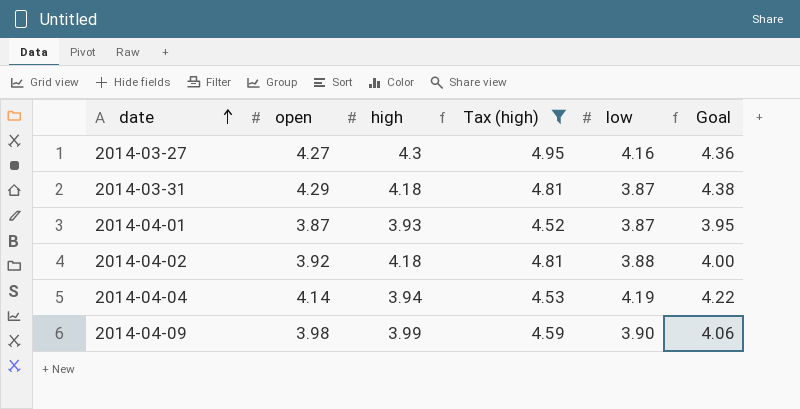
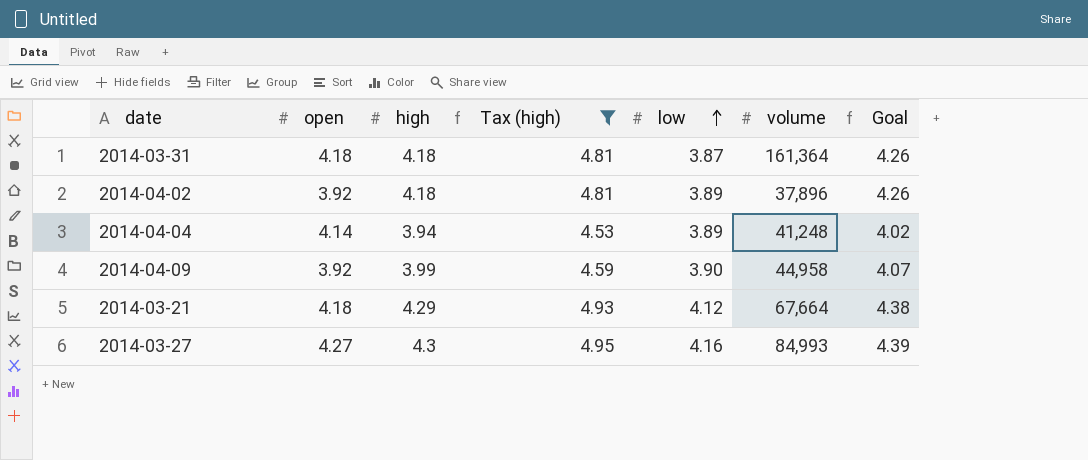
row order: date ascending -> low ascending
column volume | position: none -> 6
column Goal | formula: [open] * 1.02 -> [high] * 1.02
row 2014-04-01: 3.87 | 3.93 | 4.52 | 3.87 | 3.95 -> none
2014-03-31 | open: 4.29 -> 4.18
2014-04-02 | low: 3.88 -> 3.89
2014-04-04 | low: 4.19 -> 3.89
2014-04-09 | open: 3.98 -> 3.92
row 2014-03-21: none -> 4.18 | 4.29 | 4.93 | 4.12 | 67,664 | 4.38

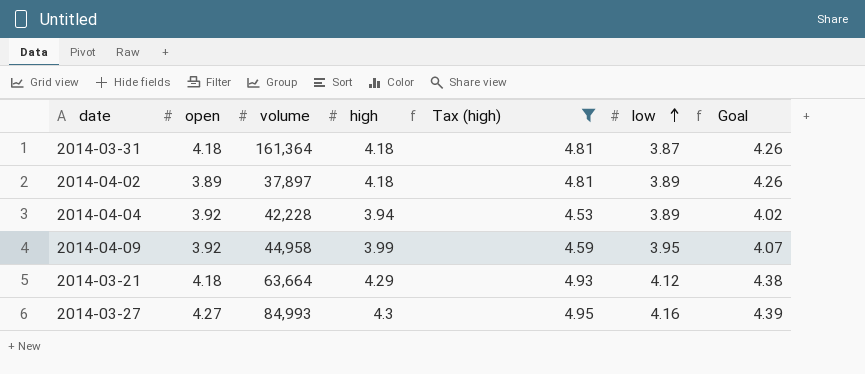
column volume | position: 6 -> 3
2014-04-02 | open: 3.92 -> 3.89
2014-04-02 | volume: 37,896 -> 37,897
2014-04-04 | open: 4.14 -> 3.92
2014-04-04 | volume: 41,248 -> 42,228
2014-04-09 | low: 3.90 -> 3.95
2014-03-21 | volume: 67,664 -> 63,664

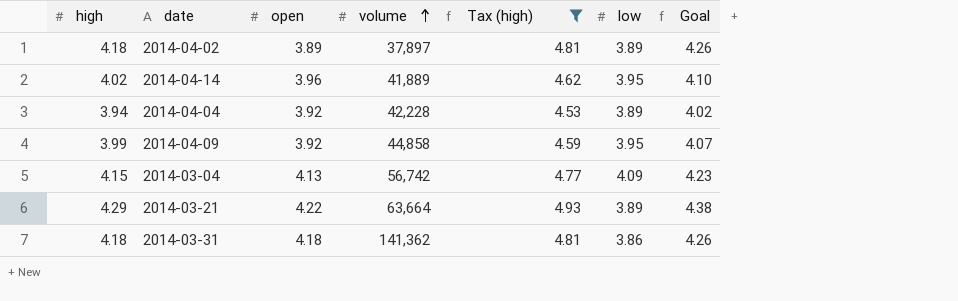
row order: low ascending -> volume ascending
column high | position: 4 -> 1
row 2014-03-27: 4.27 | 84,993 | 4.3 | 4.95 | 4.16 | 4.39 -> none
row 2014-04-14: none -> 4.02 | 3.96 | 41,889 | 4.62 | 3.95 | 4.10
2014-04-09 | volume: 44,958 -> 44,858
row 2014-03-04: none -> 4.15 | 4.13 | 56,742 | 4.77 | 4.09 | 4.23
2014-03-21 | open: 4.18 -> 4.22
2014-03-21 | low: 4.12 -> 3.89
2014-03-31 | volume: 161,364 -> 141,362
2014-03-31 | low: 3.87 -> 3.86

